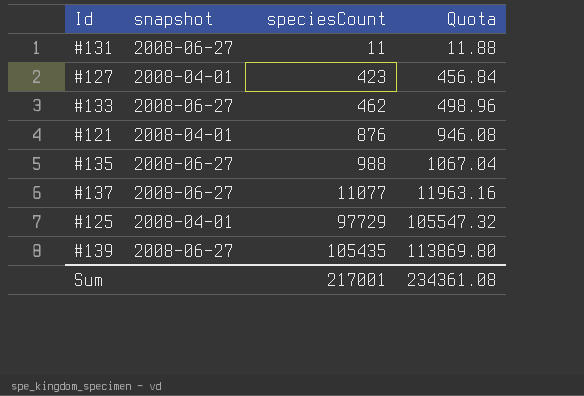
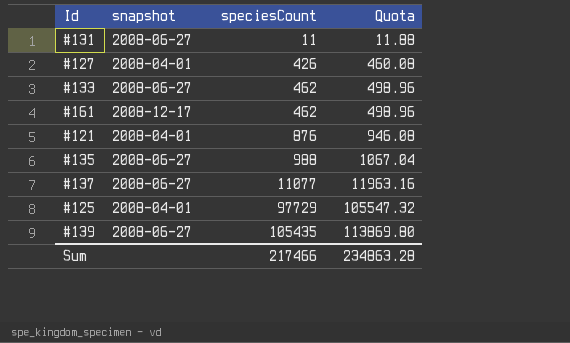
#127 | speciesCount: 423 -> 426
#127 | Quota: 456.84 -> 460.08
row #161: none -> 2008-12-17 | 462 | 498.96
Sum | speciesCount: 217001 -> 217466
Sum | Quota: 234361.08 -> 234863.28

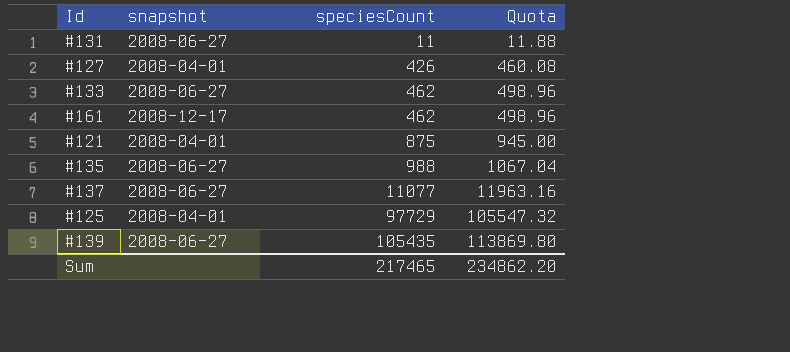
#121 | speciesCount: 876 -> 875
#121 | Quota: 946.08 -> 945.00
Sum | speciesCount: 217466 -> 217465
Sum | Quota: 234863.28 -> 234862.20

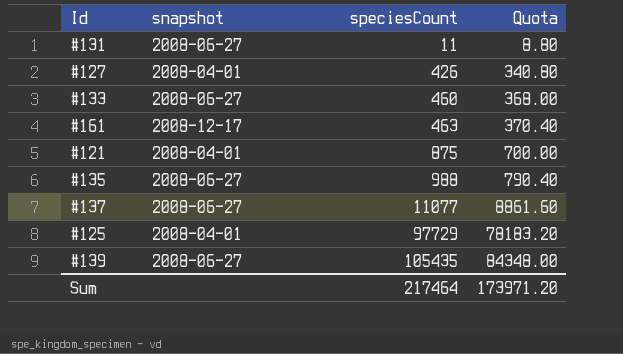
column Quota | formula: [speciesCount] * 1.08 -> [speciesCount] * 0.8
#133 | speciesCount: 462 -> 460
#161 | speciesCount: 462 -> 463
Sum | speciesCount: 217465 -> 217464
Sum | Quota: 234862.20 -> 173971.20

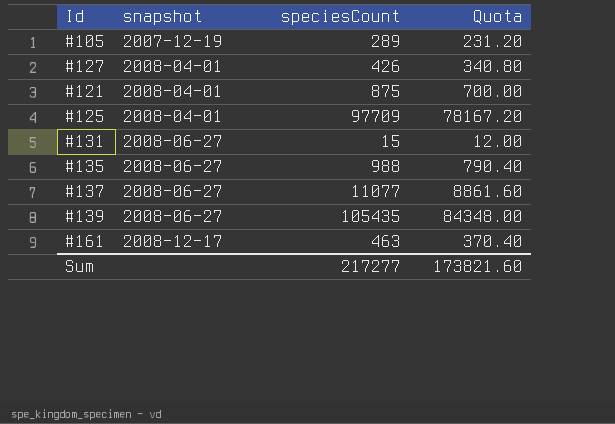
row order: speciesCount ascending -> snapshot ascending
row #133: 2008-06-27 | 460 | 368.00 -> none
row #105: none -> 2007-12-19 | 289 | 231.20
#125 | speciesCount: 97729 -> 97709
#125 | Quota: 78183.20 -> 78167.20
#131 | speciesCount: 11 -> 15
#131 | Quota: 8.80 -> 12.00
Sum | speciesCount: 217464 -> 217277
Sum | Quota: 173971.20 -> 173821.60

